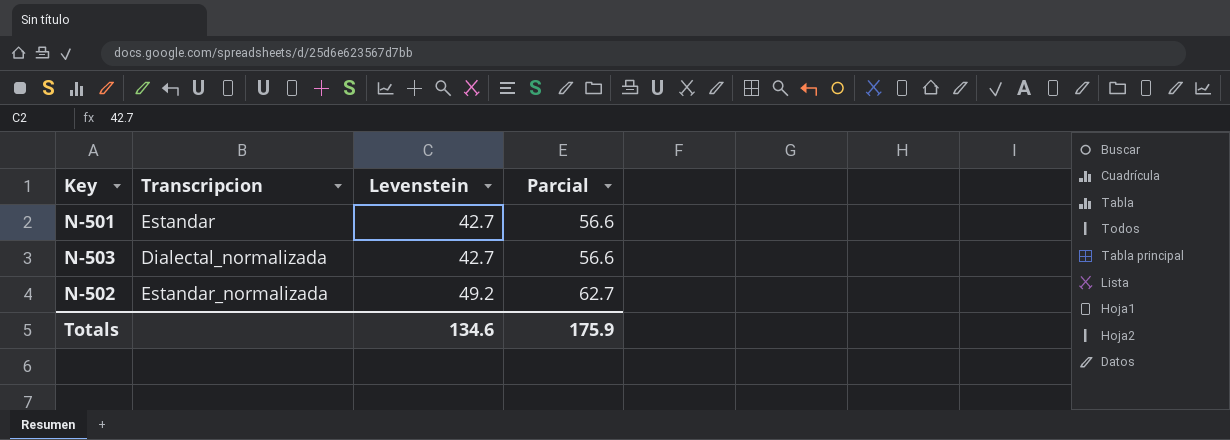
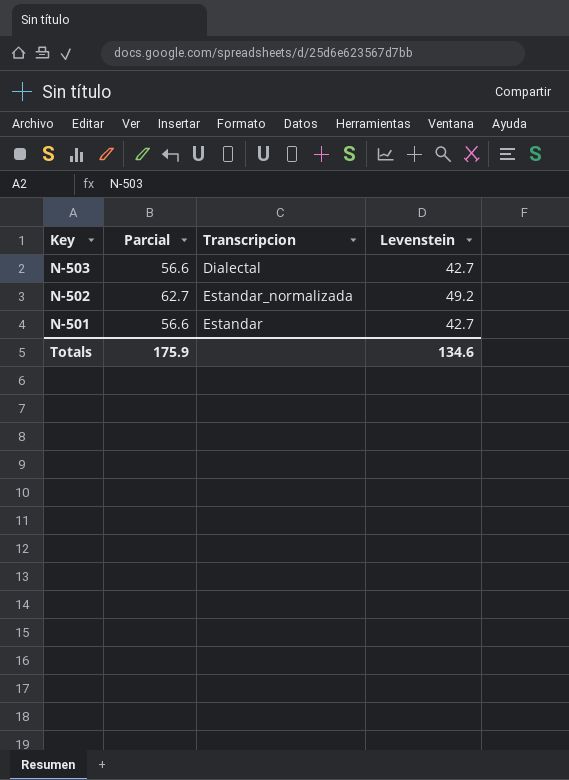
row order: Levenstein ascending -> Key descending
column Parcial | position: 4 -> 2
N-503 | Transcripcion: Dialectal_normalizada -> Dialectal

